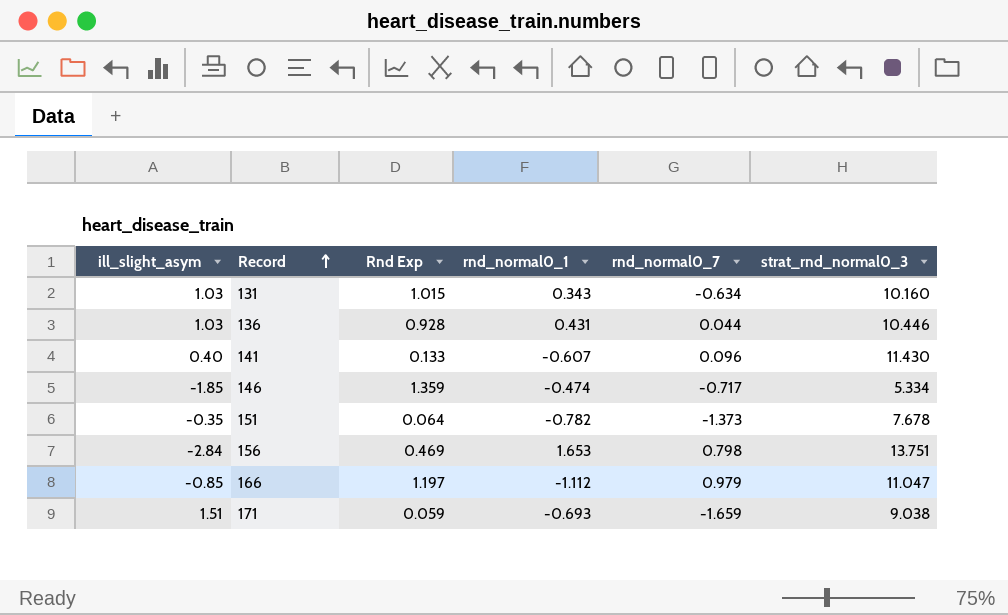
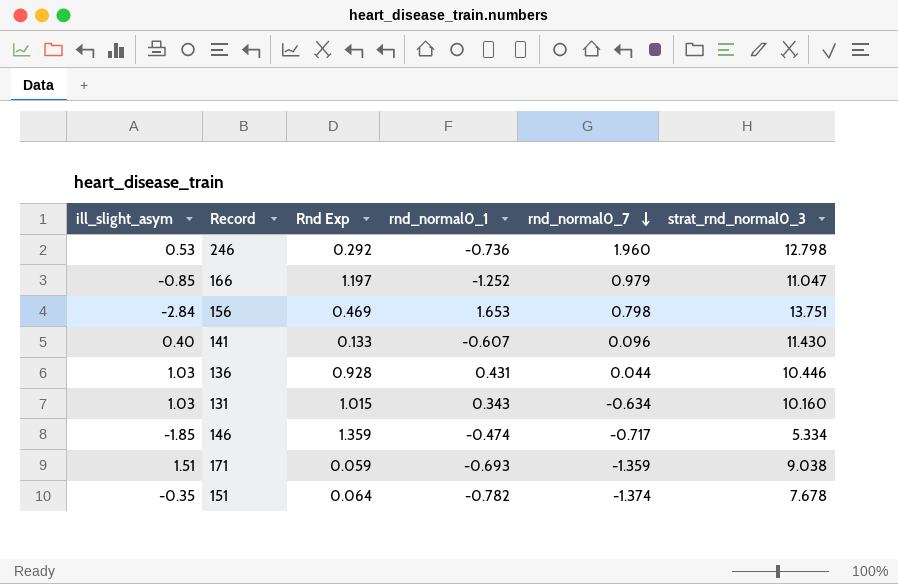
row order: Record ascending -> rnd_normal0_7 descending
row 246: none -> 0.53 | 0.292 | -0.736 | 1.960 | 12.798
166 | rnd_normal0_1: -1.112 -> -1.252
171 | rnd_normal0_7: -1.659 -> -1.359
151 | rnd_normal0_7: -1.373 -> -1.374

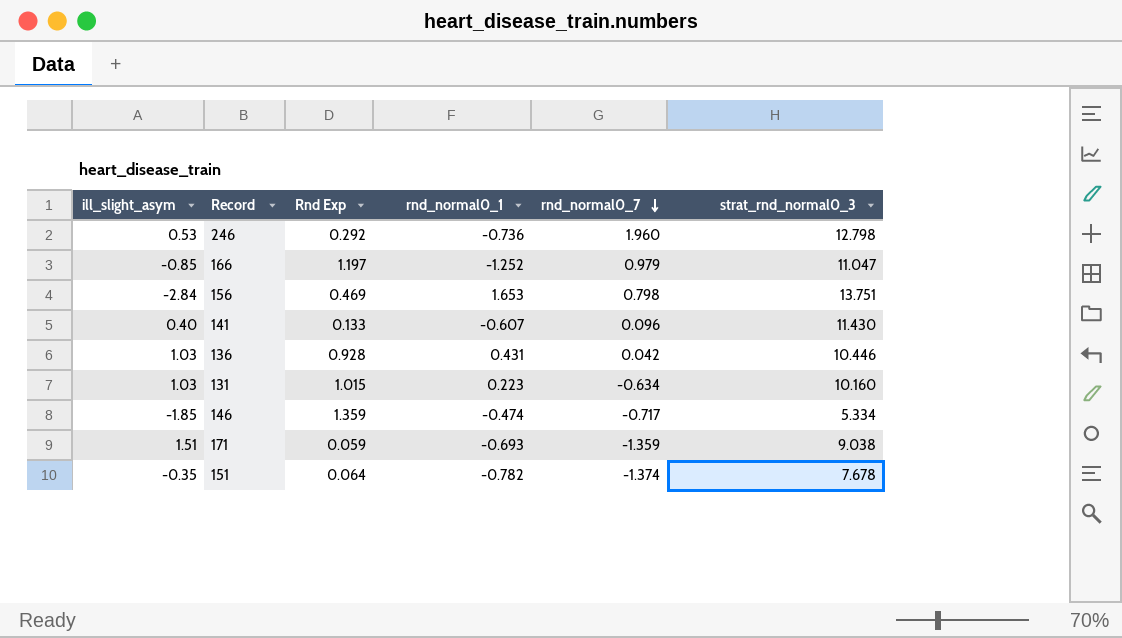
136 | rnd_normal0_7: 0.044 -> 0.042
131 | rnd_normal0_1: 0.343 -> 0.223

